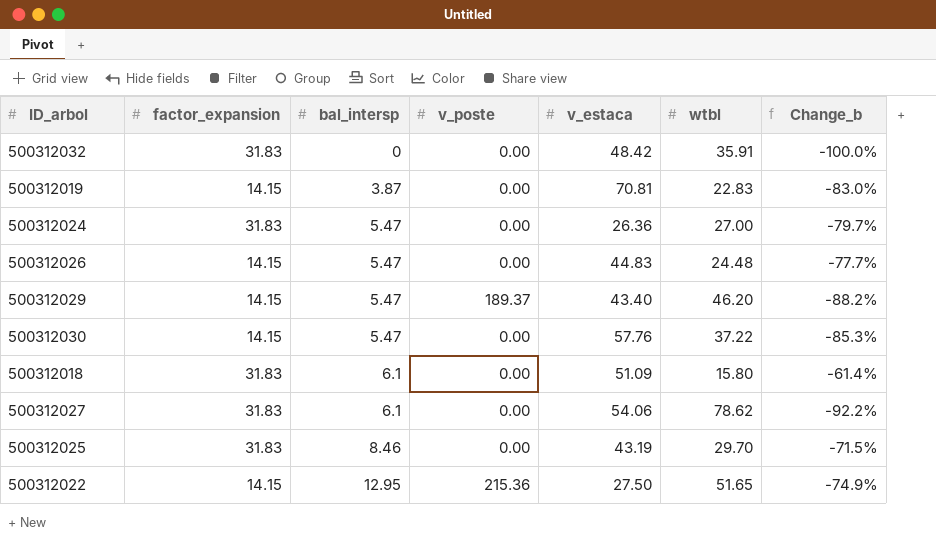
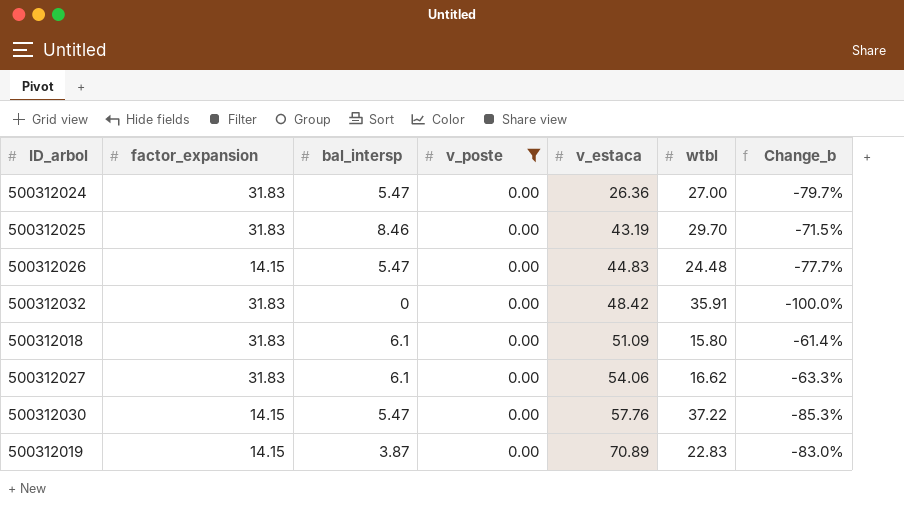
filter: none -> v_poste = 0.00
row order: bal_intersp ascending -> v_estaca ascending
500312027 | wtbl: 78.62 -> 16.62
500312027 | Change_b: -92.2% -> -63.3%
500312019 | v_estaca: 70.81 -> 70.89

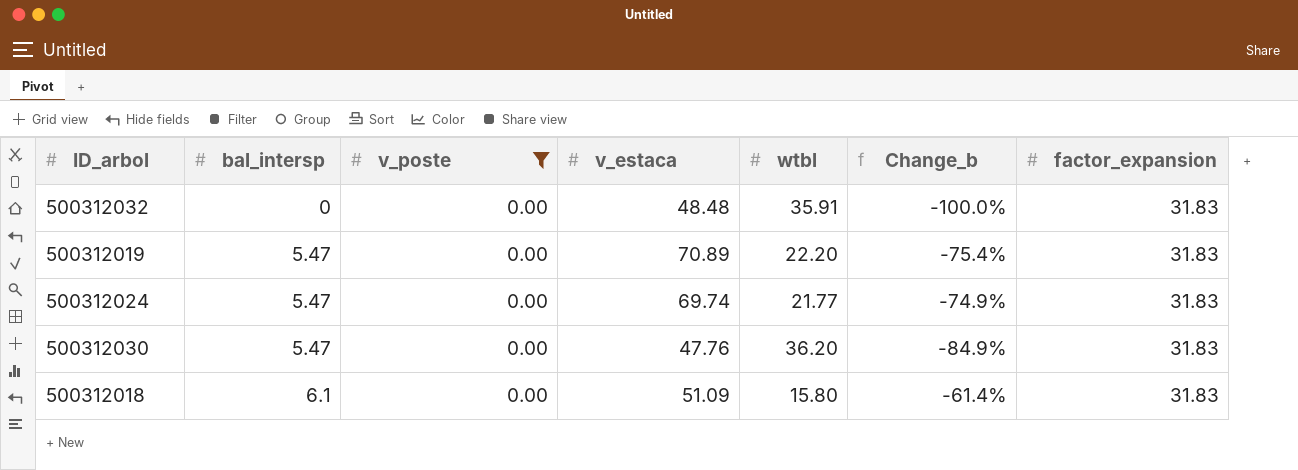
row order: v_estaca ascending -> bal_intersp ascending
column factor_expansion | position: 2 -> 7
row 500312025: 31.83 | 8.46 | 0.00 | 43.19 | 29.70 | -71.5% -> none
row 500312026: 14.15 | 5.47 | 0.00 | 44.83 | 24.48 | -77.7% -> none
row 500312027: 31.83 | 6.1 | 0.00 | 54.06 | 16.62 | -63.3% -> none
500312032 | v_estaca: 48.42 -> 48.48
500312019 | bal_intersp: 3.87 -> 5.47
500312019 | wtbl: 22.83 -> 22.20
500312019 | Change_b: -83.0% -> -75.4%
500312019 | factor_expansion: 14.15 -> 31.83
500312024 | v_estaca: 26.36 -> 69.74
500312024 | wtbl: 27.00 -> 21.77
500312024 | Change_b: -79.7% -> -74.9%
500312030 | v_estaca: 57.76 -> 47.76
500312030 | wtbl: 37.22 -> 36.20
500312030 | Change_b: -85.3% -> -84.9%
500312030 | factor_expansion: 14.15 -> 31.83

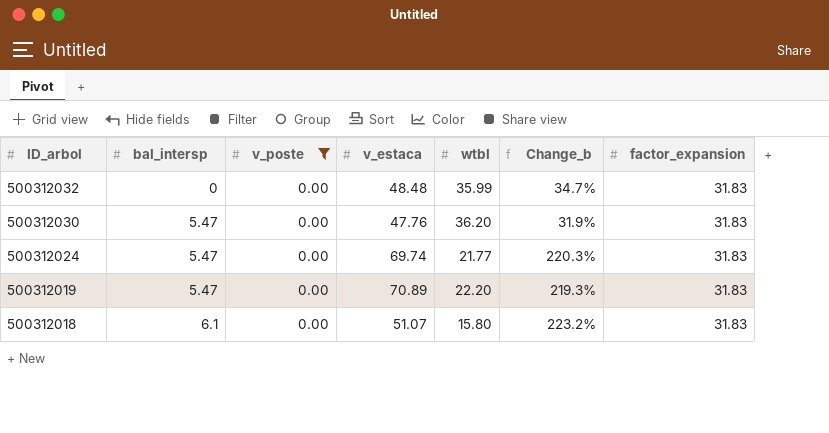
row order: bal_intersp ascending -> ID_arbol descending
column Change_b | formula: ([bal_intersp] - [wtbl]) / [wtbl] -> ([v_estaca] - [wtbl]) / [wtbl]
500312032 | wtbl: 35.91 -> 35.99
500312018 | v_estaca: 51.09 -> 51.07

